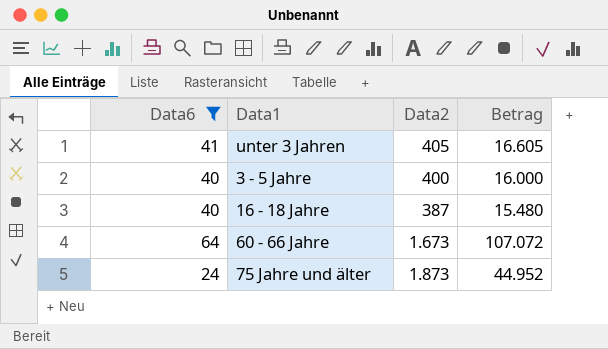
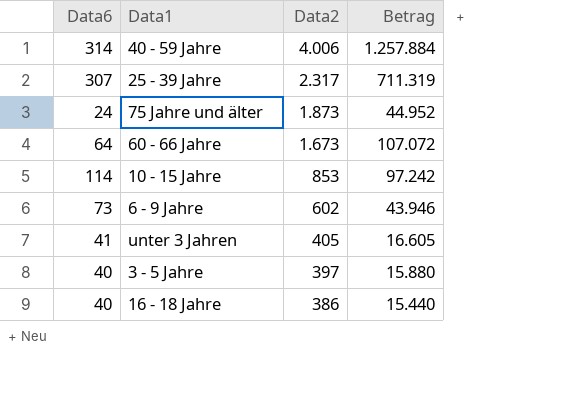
filter: Data6 <= 64 -> none
row order: none -> Data2 descending
3 - 5 Jahre | Data2: 400 -> 397
3 - 5 Jahre | Betrag: 16.000 -> 15.880
16 - 18 Jahre | Data2: 387 -> 386
16 - 18 Jahre | Betrag: 15.480 -> 15.440

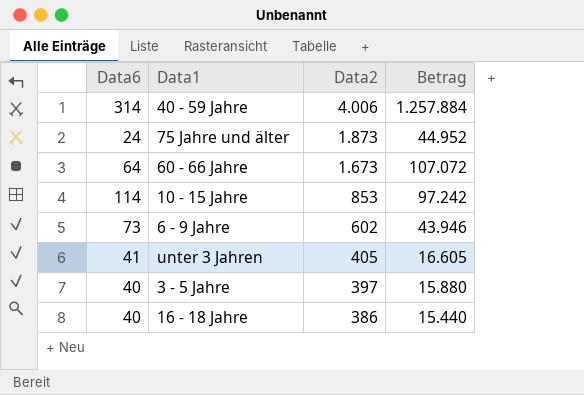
row 25 - 39 Jahre: 307 | 2.317 | 711.319 -> none

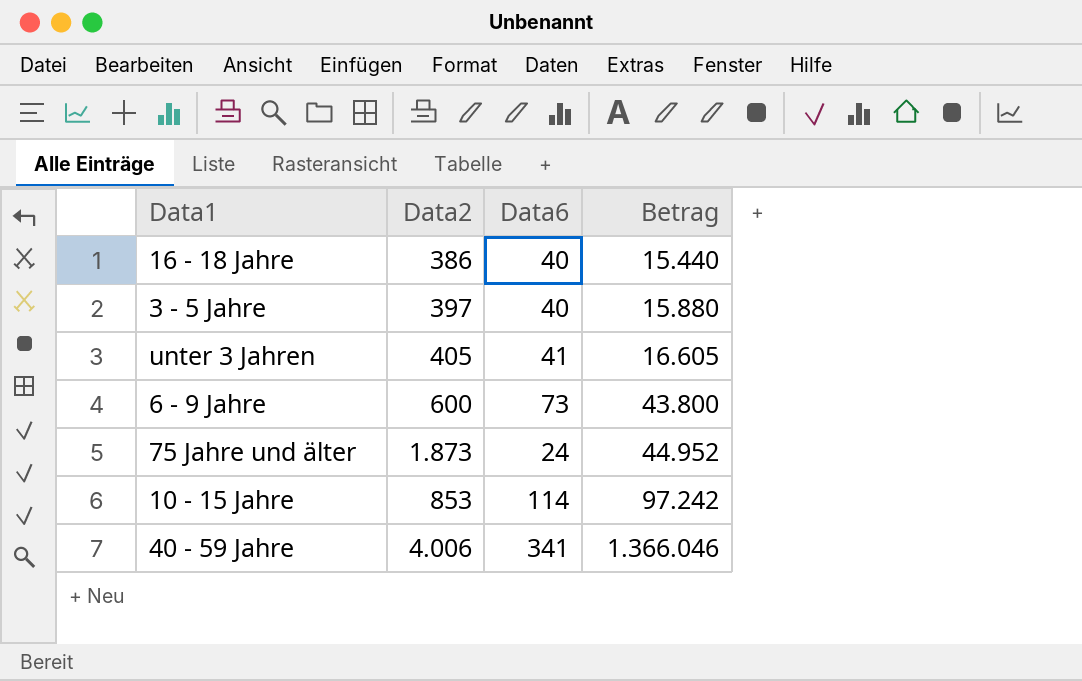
row order: Data2 descending -> Betrag ascending
column Data6 | position: 1 -> 3
row 60 - 66 Jahre: 64 | 1.673 | 107.072 -> none
6 - 9 Jahre | Data2: 602 -> 600
6 - 9 Jahre | Betrag: 43.946 -> 43.800
40 - 59 Jahre | Data6: 314 -> 341
40 - 59 Jahre | Betrag: 1.257.884 -> 1.366.046

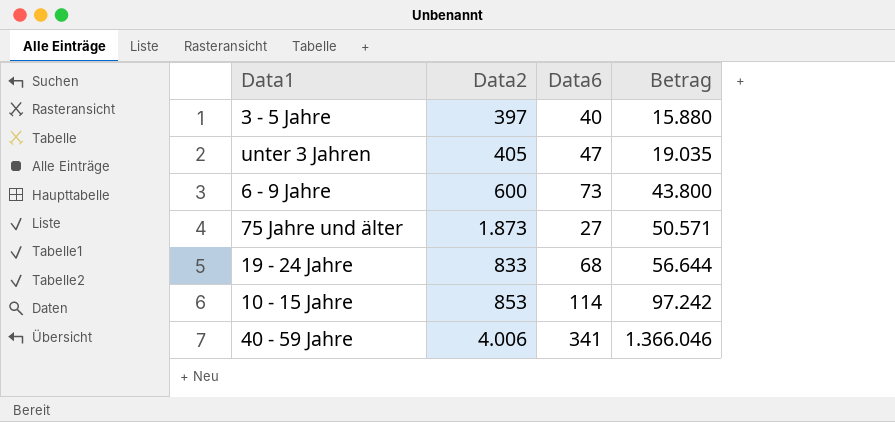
row 16 - 18 Jahre: 386 | 40 | 15.440 -> none
unter 3 Jahren | Data6: 41 -> 47
unter 3 Jahren | Betrag: 16.605 -> 19.035
75 Jahre und älter | Data6: 24 -> 27
75 Jahre und älter | Betrag: 44.952 -> 50.571
row 19 - 24 Jahre: none -> 833 | 68 | 56.644

